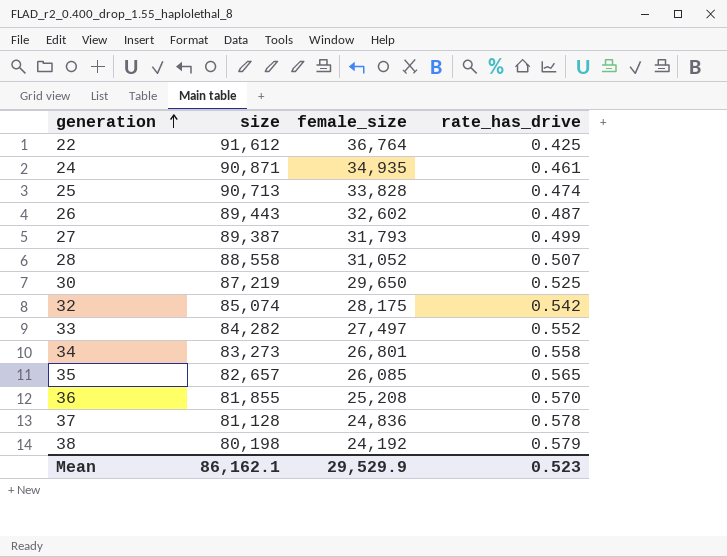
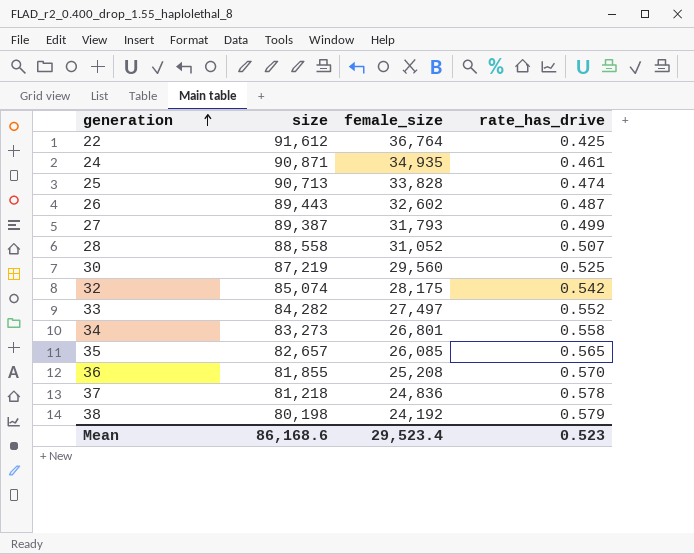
30 | female_size: 29,650 -> 29,560
37 | size: 81,128 -> 81,218
Mean | size: 86,162.1 -> 86,168.6
Mean | female_size: 29,529.9 -> 29,523.4

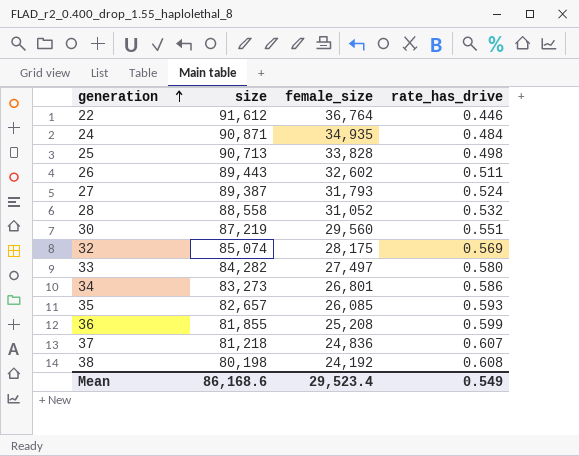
22 | rate_has_drive: 0.425 -> 0.446
24 | rate_has_drive: 0.461 -> 0.484
25 | rate_has_drive: 0.474 -> 0.498
26 | rate_has_drive: 0.487 -> 0.511
27 | rate_has_drive: 0.499 -> 0.524
28 | rate_has_drive: 0.507 -> 0.532
30 | rate_has_drive: 0.525 -> 0.551
32 | rate_has_drive: 0.542 -> 0.569
33 | rate_has_drive: 0.552 -> 0.580
34 | rate_has_drive: 0.558 -> 0.586
35 | rate_has_drive: 0.565 -> 0.593
36 | rate_has_drive: 0.570 -> 0.599
37 | rate_has_drive: 0.578 -> 0.607
38 | rate_has_drive: 0.579 -> 0.608
Mean | rate_has_drive: 0.523 -> 0.549

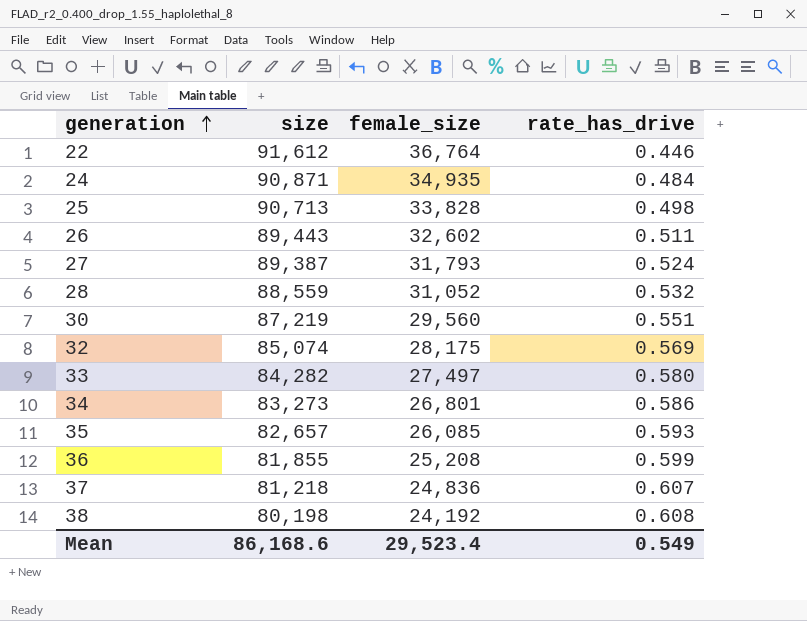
28 | size: 88,558 -> 88,559

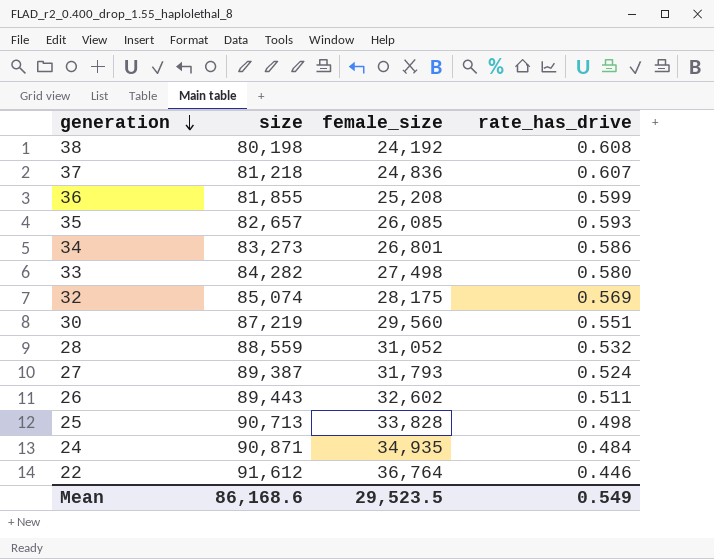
row order: generation ascending -> generation descending
33 | female_size: 27,497 -> 27,498
Mean | female_size: 29,523.4 -> 29,523.5

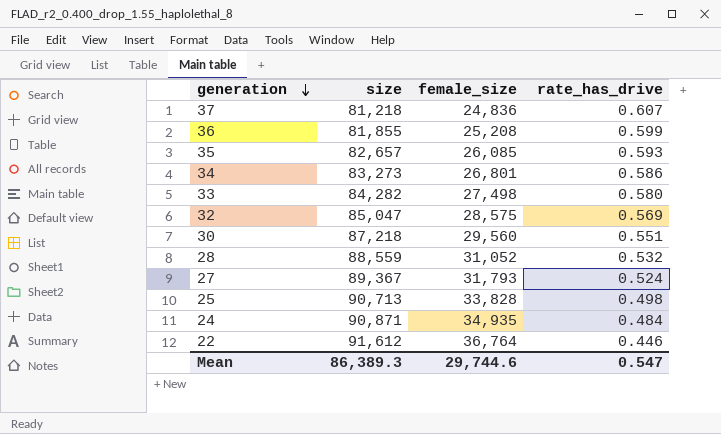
row 38: 80,198 | 24,192 | 0.608 -> none
row 26: 89,443 | 32,602 | 0.511 -> none
32 | size: 85,074 -> 85,047
32 | female_size: 28,175 -> 28,575
30 | size: 87,219 -> 87,218
27 | size: 89,387 -> 89,367
Mean | size: 86,168.6 -> 86,389.3
Mean | female_size: 29,523.5 -> 29,744.6
Mean | rate_has_drive: 0.549 -> 0.547

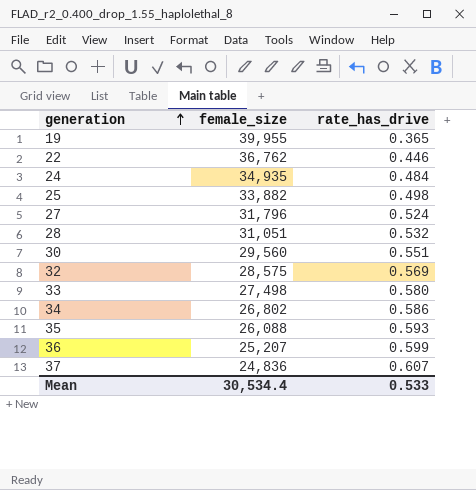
row order: generation descending -> generation ascending
column size | position: 2 -> none
row 19: none -> 39,955 | 0.365
22 | female_size: 36,764 -> 36,762
25 | female_size: 33,828 -> 33,882
27 | female_size: 31,793 -> 31,796
28 | female_size: 31,052 -> 31,051
34 | female_size: 26,801 -> 26,802
35 | female_size: 26,085 -> 26,088
36 | female_size: 25,208 -> 25,207
Mean | female_size: 29,744.6 -> 30,534.4
Mean | rate_has_drive: 0.547 -> 0.533

